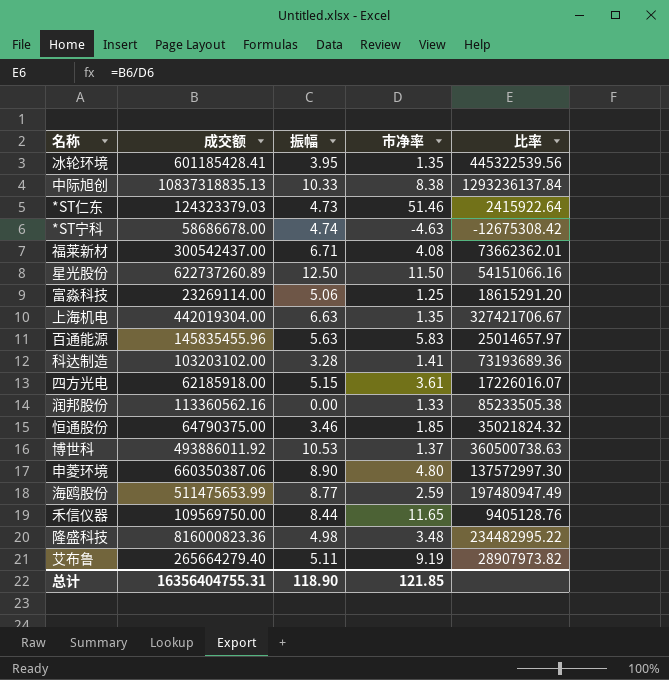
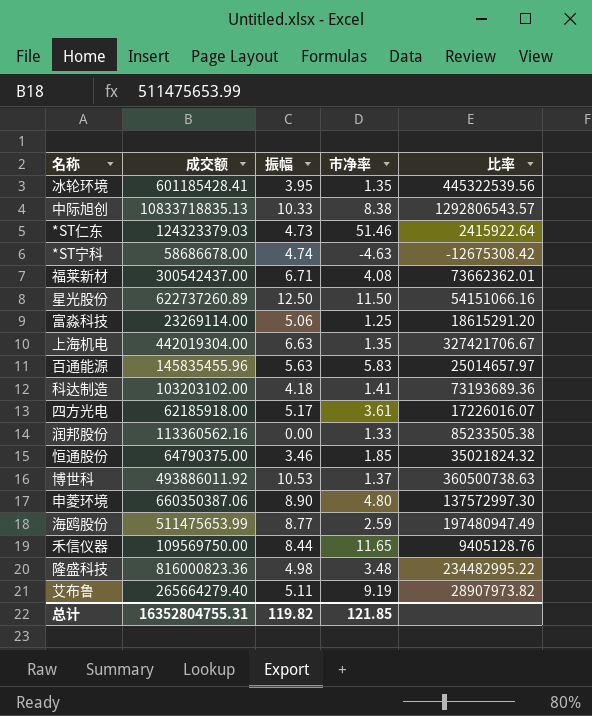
中际旭创 | 成交额: 10837318835.13 -> 10833718835.13
中际旭创 | 比率: 1293236137.84 -> 1292806543.57
科达制造 | 振幅: 3.28 -> 4.18
四方光电 | 振幅: 5.15 -> 5.17
总计 | 成交额: 16356404755.31 -> 16352804755.31
总计 | 振幅: 118.90 -> 119.82

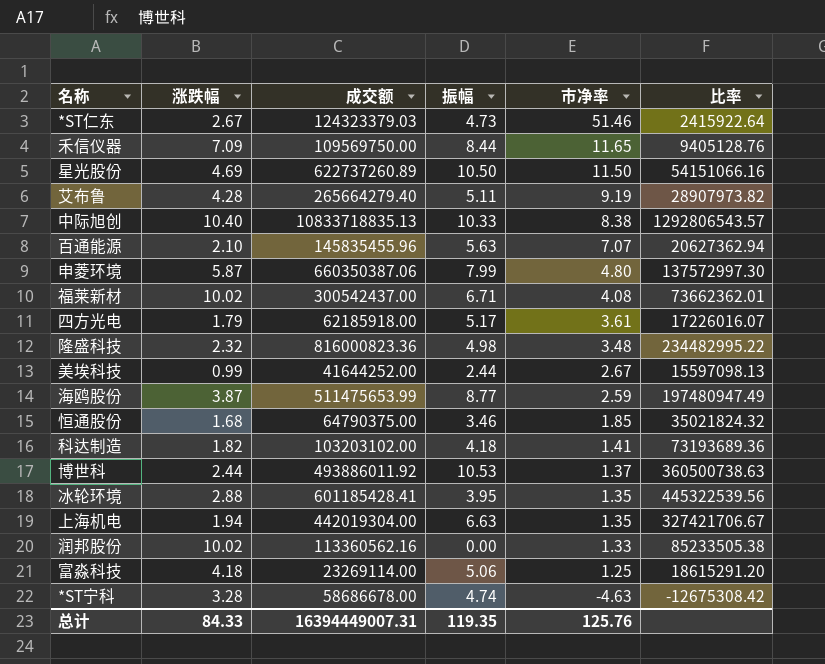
row order: none -> 市净率 descending
column 涨跌幅 | position: none -> 2
星光股份 | 振幅: 12.50 -> 10.50
百通能源 | 市净率: 5.83 -> 7.07
百通能源 | 比率: 25014657.97 -> 20627362.94
申菱环境 | 振幅: 8.90 -> 7.99
row 美埃科技: none -> 0.99 | 41644252.00 | 2.44 | 2.67 | 15597098.13
总计 | 成交额: 16352804755.31 -> 16394449007.31
总计 | 振幅: 119.82 -> 119.35
总计 | 市净率: 121.85 -> 125.76

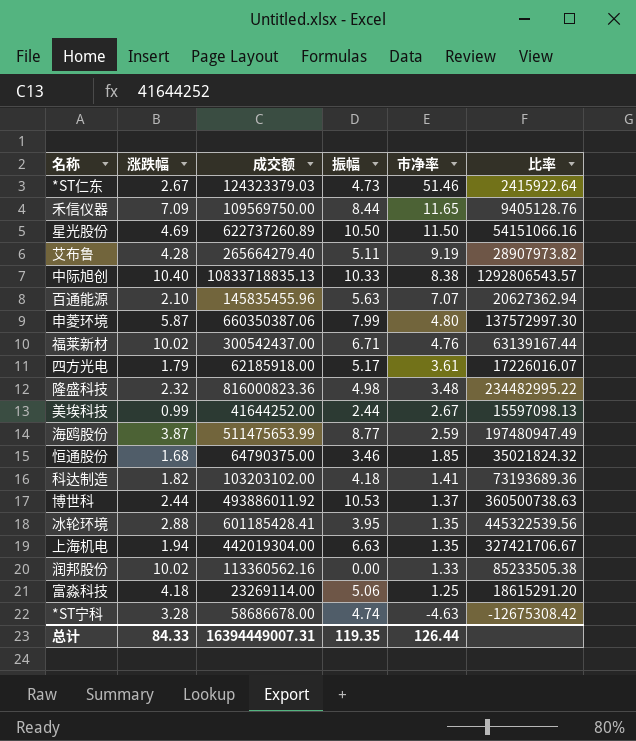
福莱新材 | 市净率: 4.08 -> 4.76
福莱新材 | 比率: 73662362.01 -> 63139167.44
总计 | 市净率: 125.76 -> 126.44

